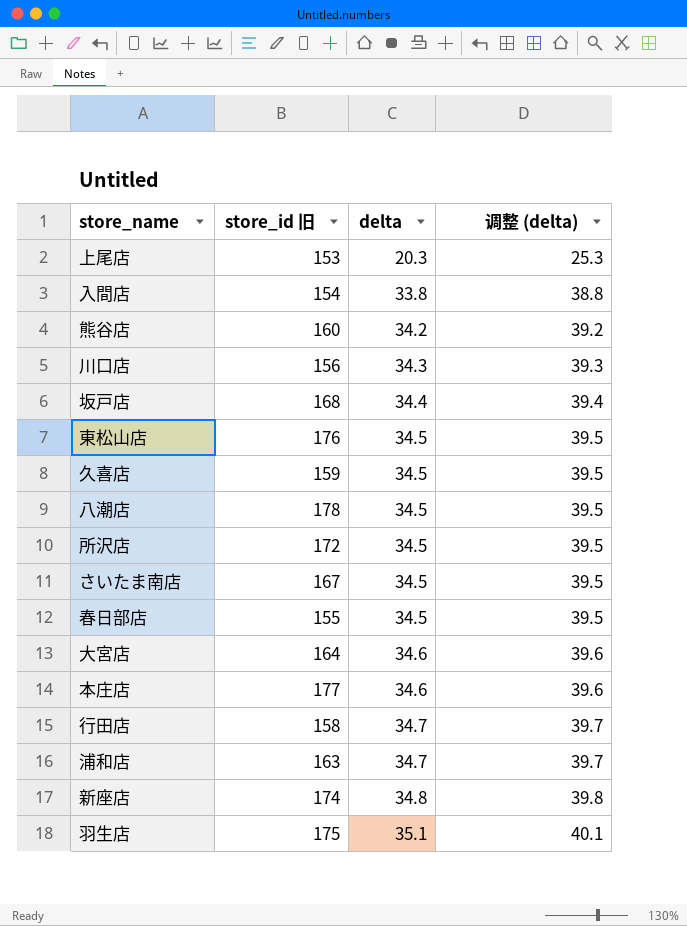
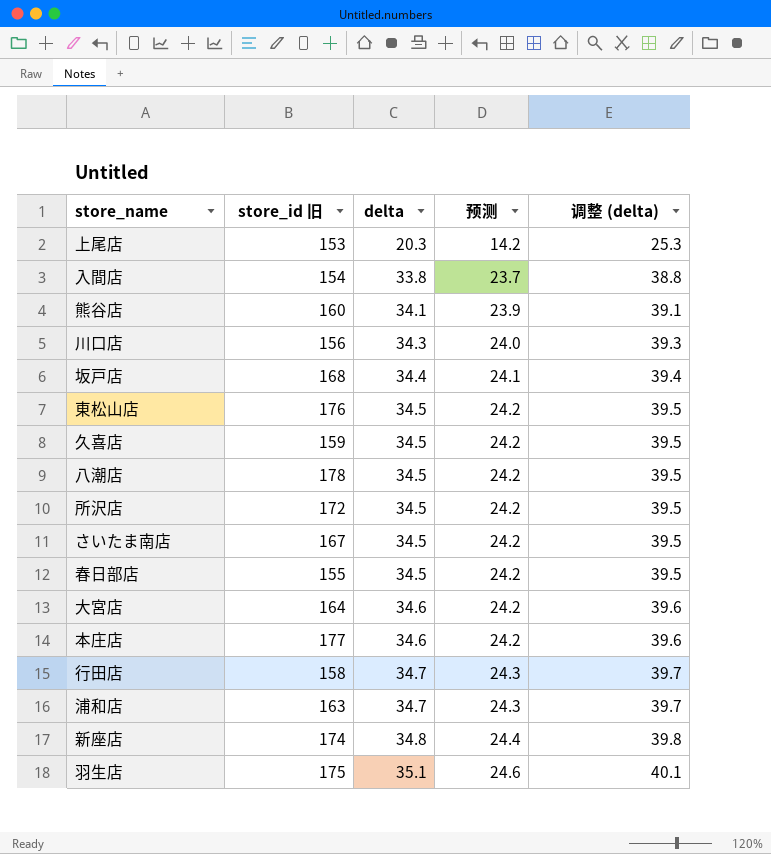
column 预测 | formula: none -> [delta] * 0.7
熊谷店 | delta: 34.2 -> 34.1
熊谷店 | 调整 (delta): 39.2 -> 39.1

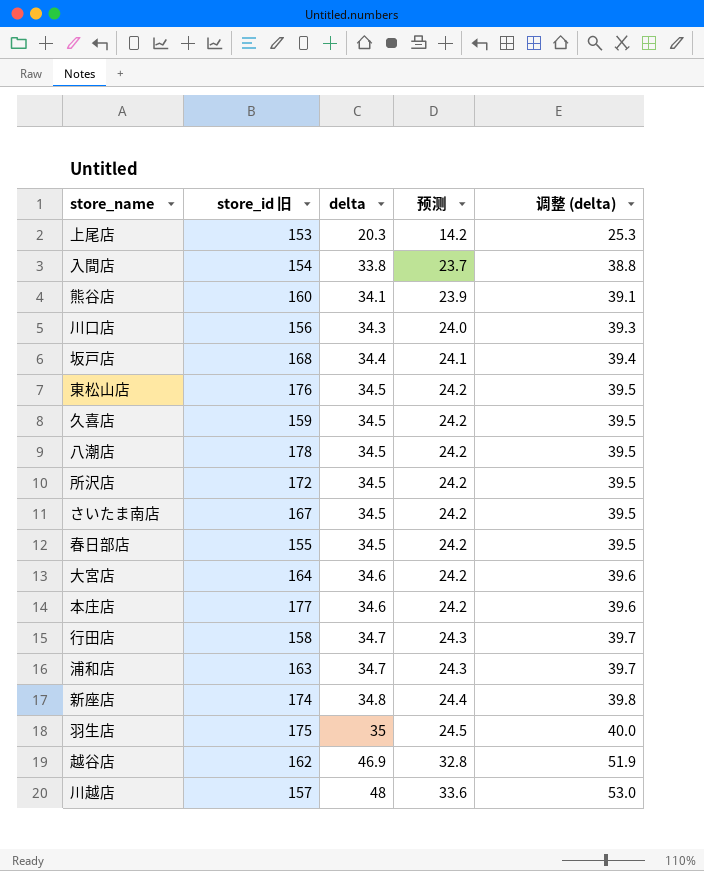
羽生店 | delta: 35.1 -> 35
羽生店 | 预测: 24.6 -> 24.5
羽生店 | 调整 (delta): 40.1 -> 40.0
row 越谷店: none -> 162 | 46.9 | 32.8 | 51.9
row 川越店: none -> 157 | 48 | 33.6 | 53.0

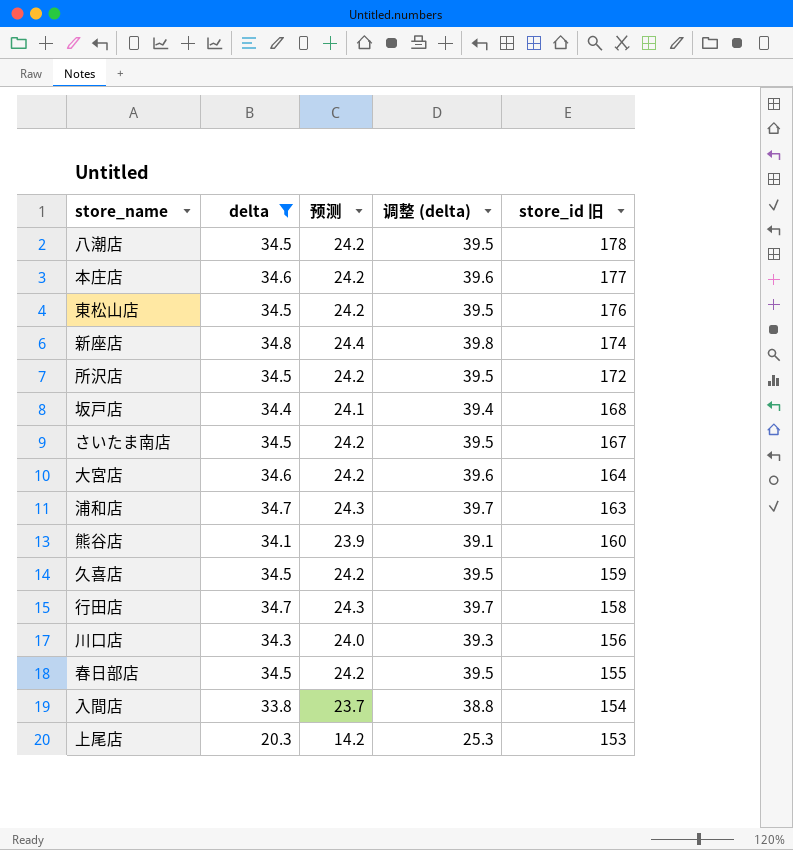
filter: none -> delta <= 34.8
row order: delta ascending -> store_id 旧 descending
column store_id 旧 | position: 2 -> 5

